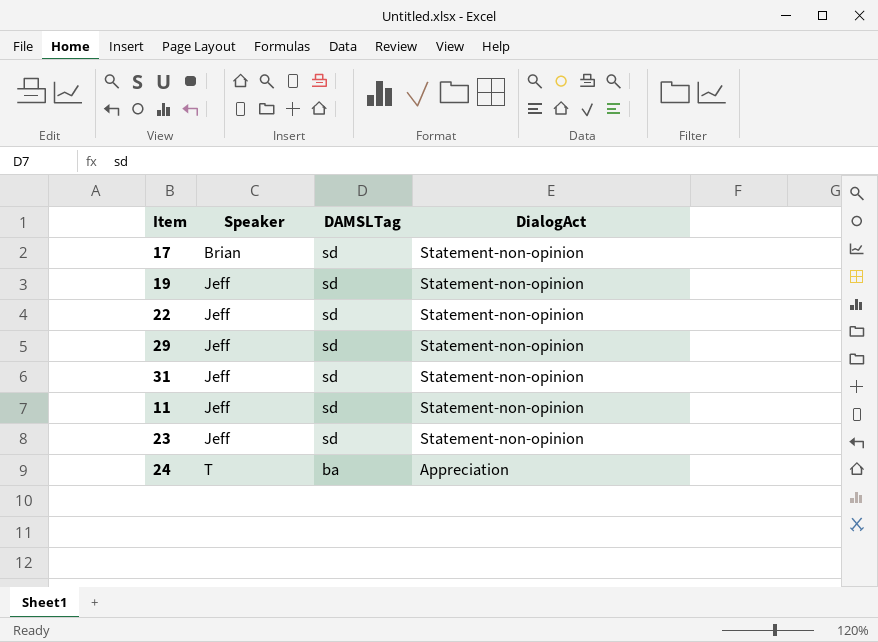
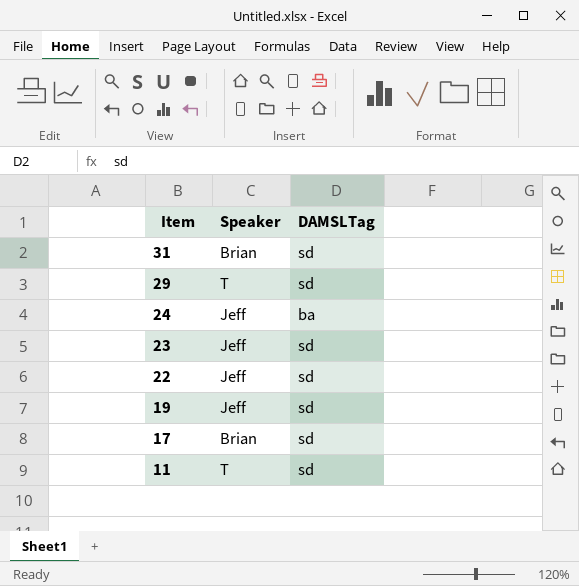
row order: Speaker ascending -> Item descending
column DialogAct | position: 4 -> none
31 | Speaker: Jeff -> Brian
29 | Speaker: Jeff -> T
24 | Speaker: T -> Jeff
11 | Speaker: Jeff -> T

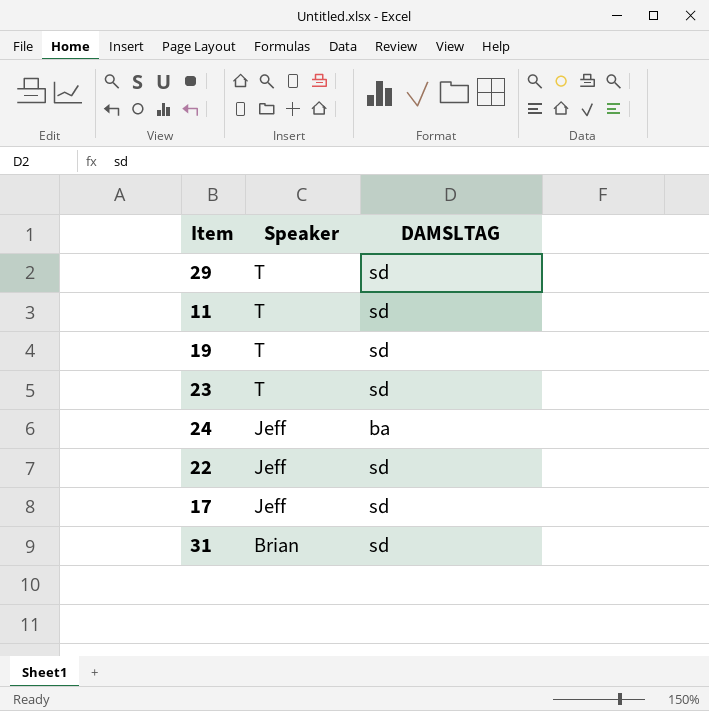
row order: Item descending -> Speaker descending
column name: DAMSLTag -> DAMSLTAG
19 | Speaker: Jeff -> T
23 | Speaker: Jeff -> T
17 | Speaker: Brian -> Jeff

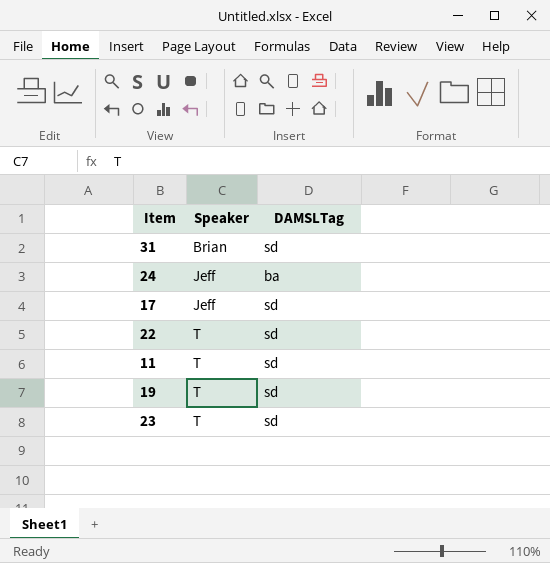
row order: Speaker descending -> Speaker ascending
column name: DAMSLTAG -> DAMSLTag
row 29: T | sd -> none
22 | Speaker: Jeff -> T

